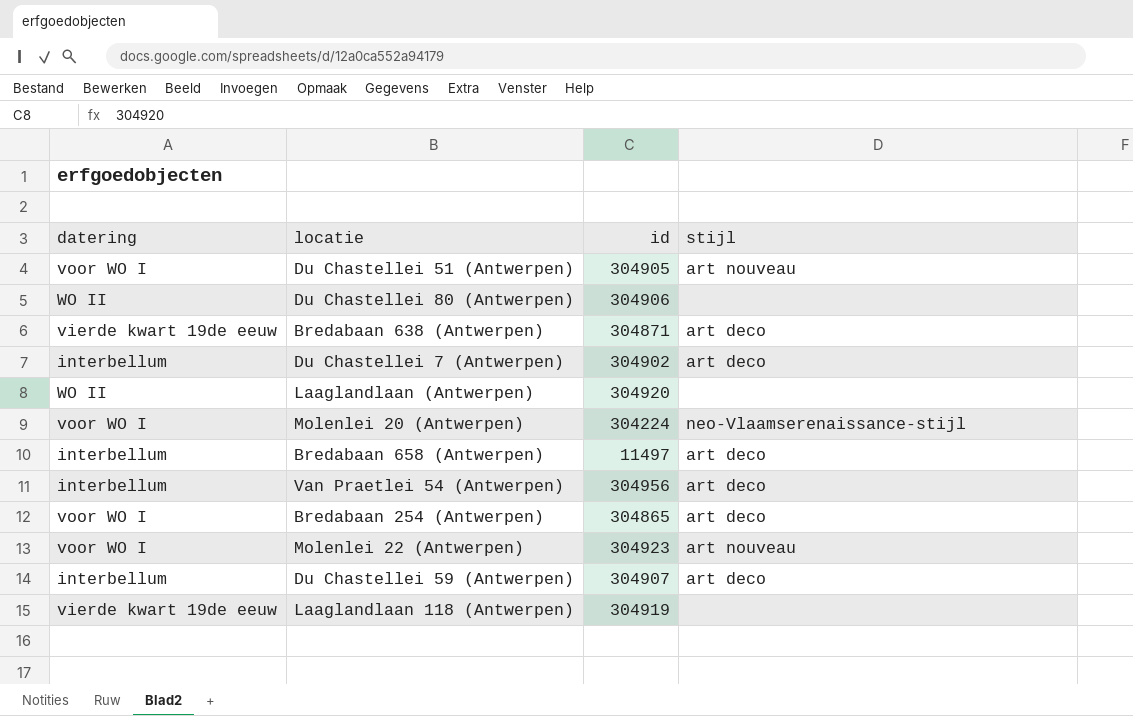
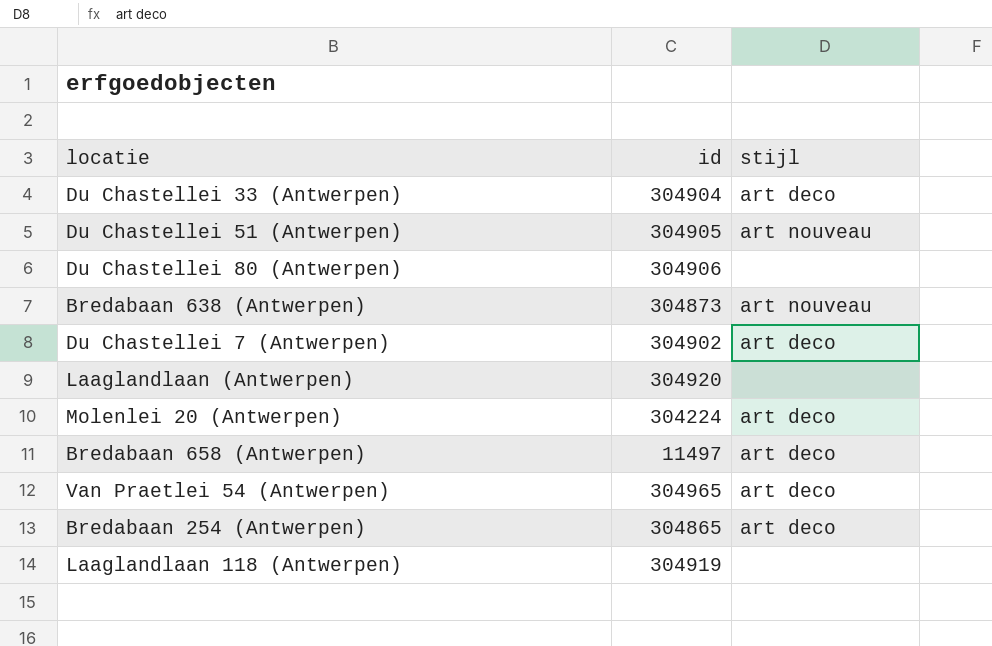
column datering | position: 1 -> none
row Molenlei 22 (Antwerpen): voor WO I | 304923 | art nouveau -> none
row Du Chastellei 59 (Antwerpen): interbellum | 304907 | art deco -> none
row Du Chastellei 33 (Antwerpen): none -> 304904 | art deco
Bredabaan 638 (Antwerpen) | id: 304871 -> 304873
Bredabaan 638 (Antwerpen) | stijl: art deco -> art nouveau
Molenlei 20 (Antwerpen) | stijl: neo-Vlaamserenaissance-stijl -> art deco
Van Praetlei 54 (Antwerpen) | id: 304956 -> 304965

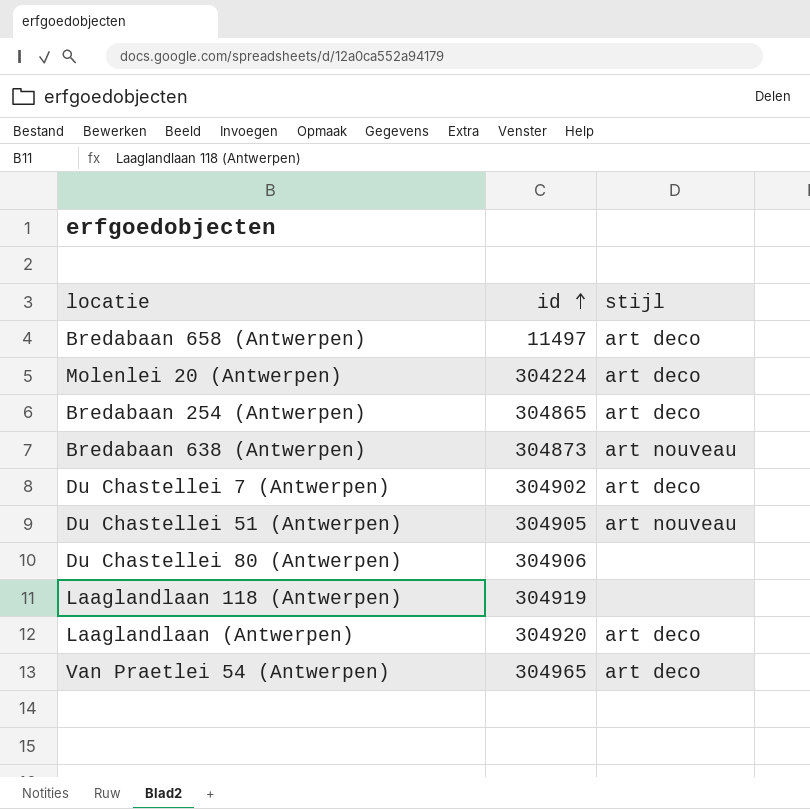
row order: none -> id ascending
row Du Chastellei 33 (Antwerpen): 304904 | art deco -> none
Laaglandlaan (Antwerpen) | stijl: none -> art deco

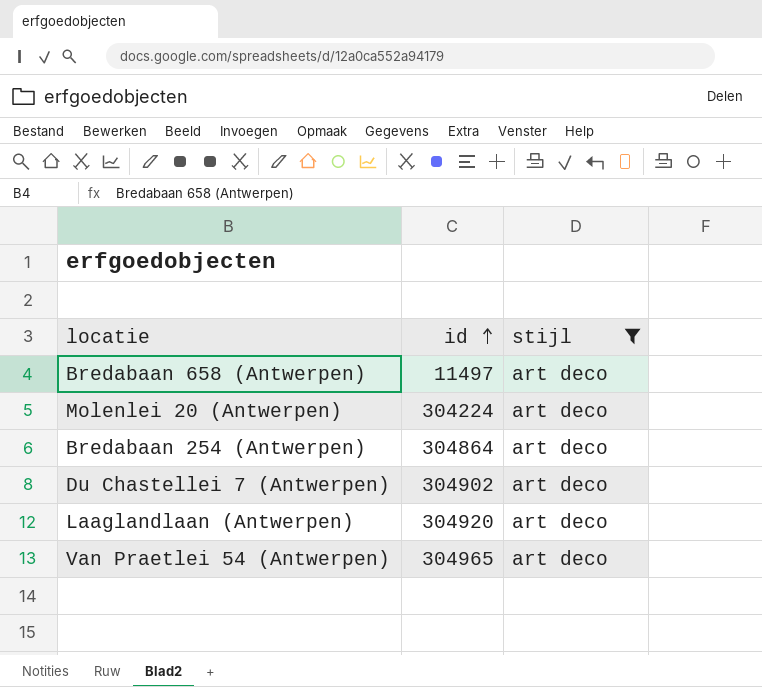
filter: none -> stijl = art deco
Bredabaan 254 (Antwerpen) | id: 304865 -> 304864

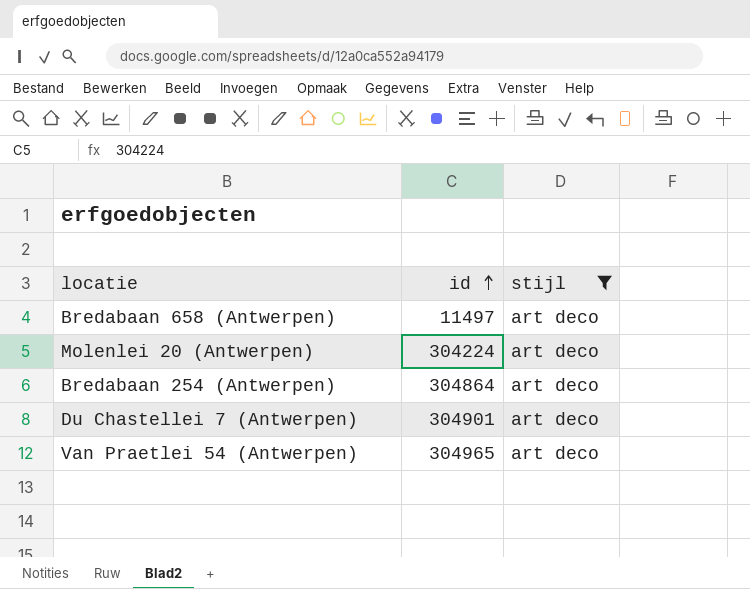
row Laaglandlaan (Antwerpen): 304920 | art deco -> none
Du Chastellei 7 (Antwerpen) | id: 304902 -> 304901

